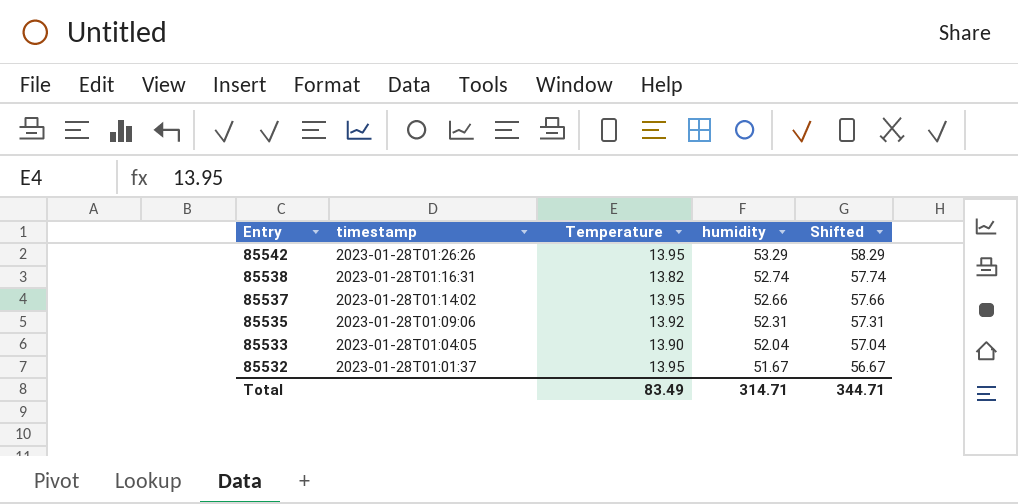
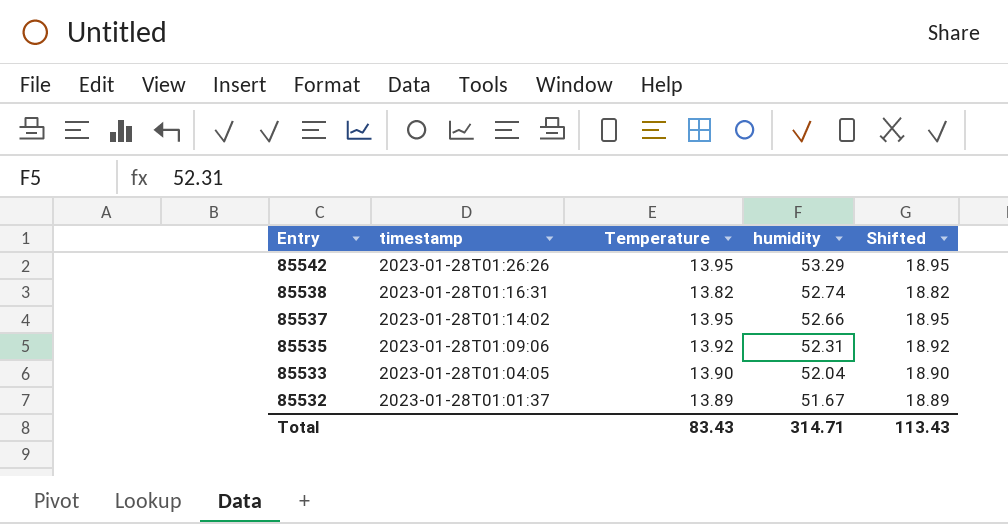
column Shifted | formula: [humidity] + 5 -> [Temperature] + 5
85532 | Temperature: 13.95 -> 13.89
Total | Temperature: 83.49 -> 83.43
Total | Shifted: 344.71 -> 113.43

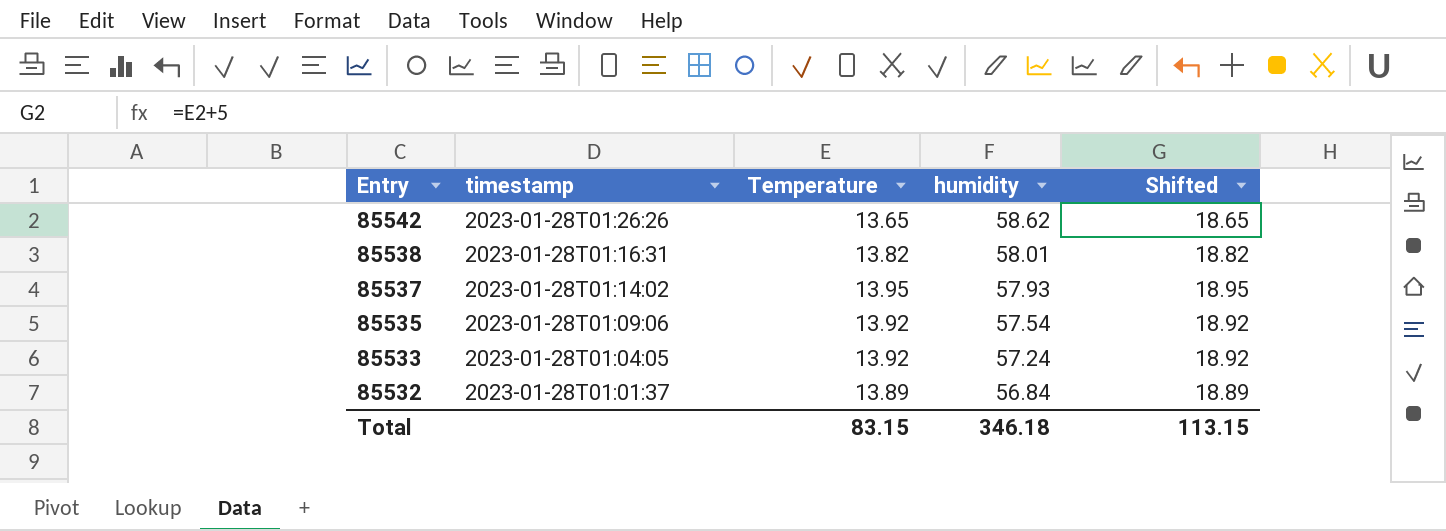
85542 | Temperature: 13.95 -> 13.65
85542 | humidity: 53.29 -> 58.62
85542 | Shifted: 18.95 -> 18.65
85538 | humidity: 52.74 -> 58.01
85537 | humidity: 52.66 -> 57.93
85535 | humidity: 52.31 -> 57.54
85533 | Temperature: 13.90 -> 13.92
85533 | humidity: 52.04 -> 57.24
85533 | Shifted: 18.90 -> 18.92
85532 | humidity: 51.67 -> 56.84
Total | Temperature: 83.43 -> 83.15
Total | humidity: 314.71 -> 346.18
Total | Shifted: 113.43 -> 113.15

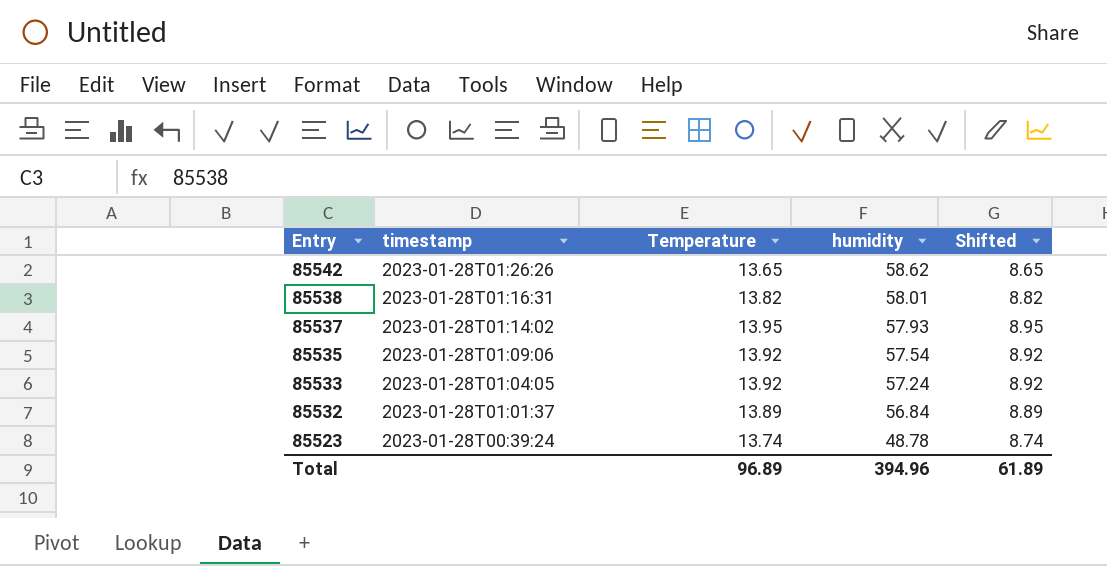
column Shifted | formula: [Temperature] + 5 -> [Temperature] - 5
row 85523: none -> 2023-01-28T00:39:24 | 13.74 | 48.78 | 8.74
Total | Temperature: 83.15 -> 96.89
Total | humidity: 346.18 -> 394.96
Total | Shifted: 113.15 -> 61.89

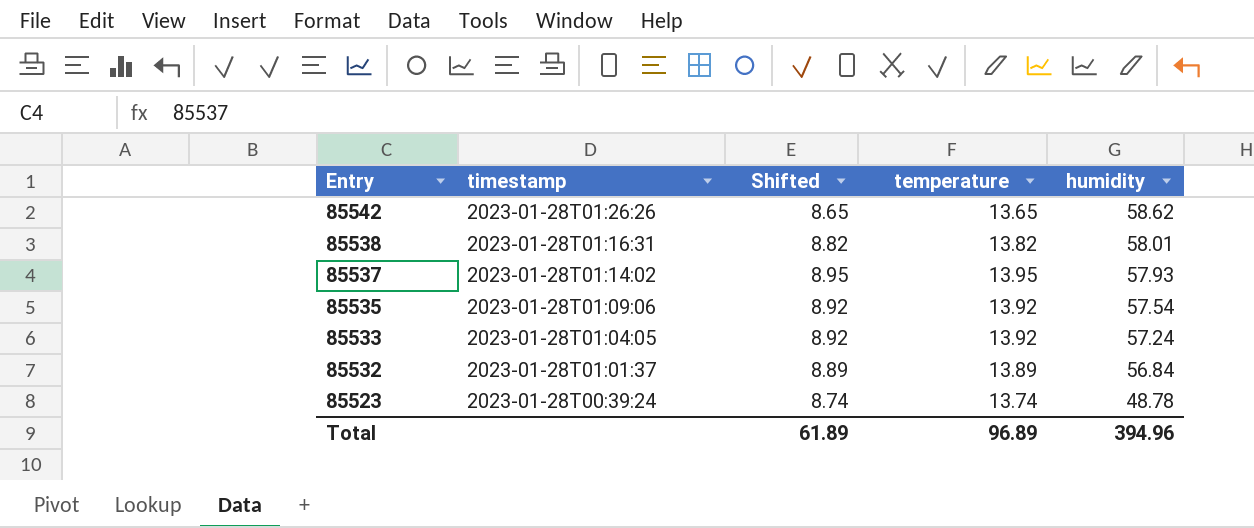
column Shifted | position: 5 -> 3
column name: Temperature -> temperature

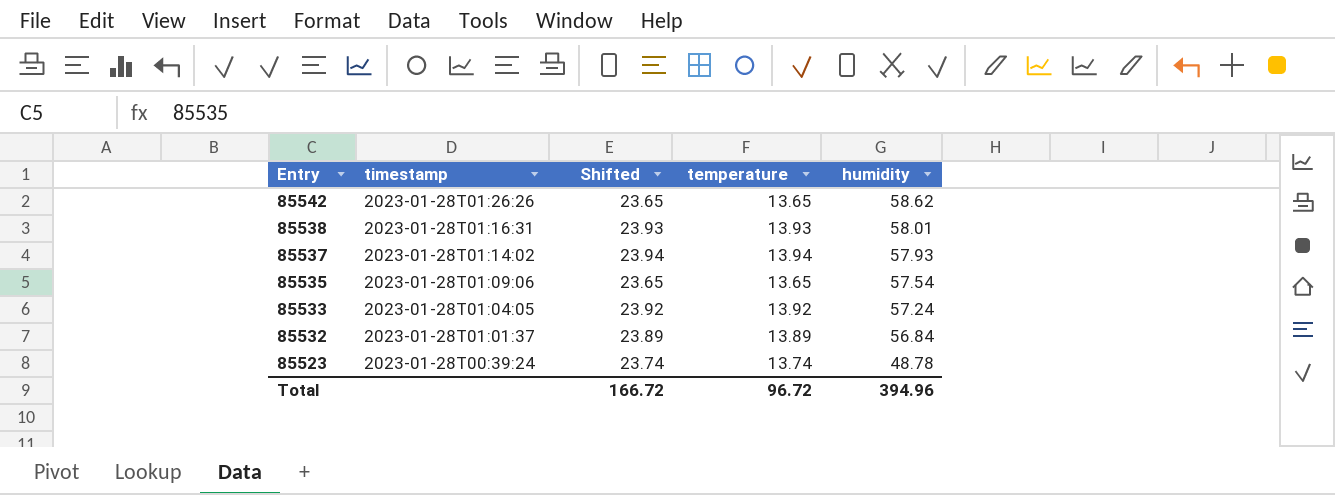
column Shifted | formula: [temperature] - 5 -> [temperature] + 10
85538 | temperature: 13.82 -> 13.93
85537 | temperature: 13.95 -> 13.94
85535 | temperature: 13.92 -> 13.65
Total | Shifted: 61.89 -> 166.72
Total | temperature: 96.89 -> 96.72

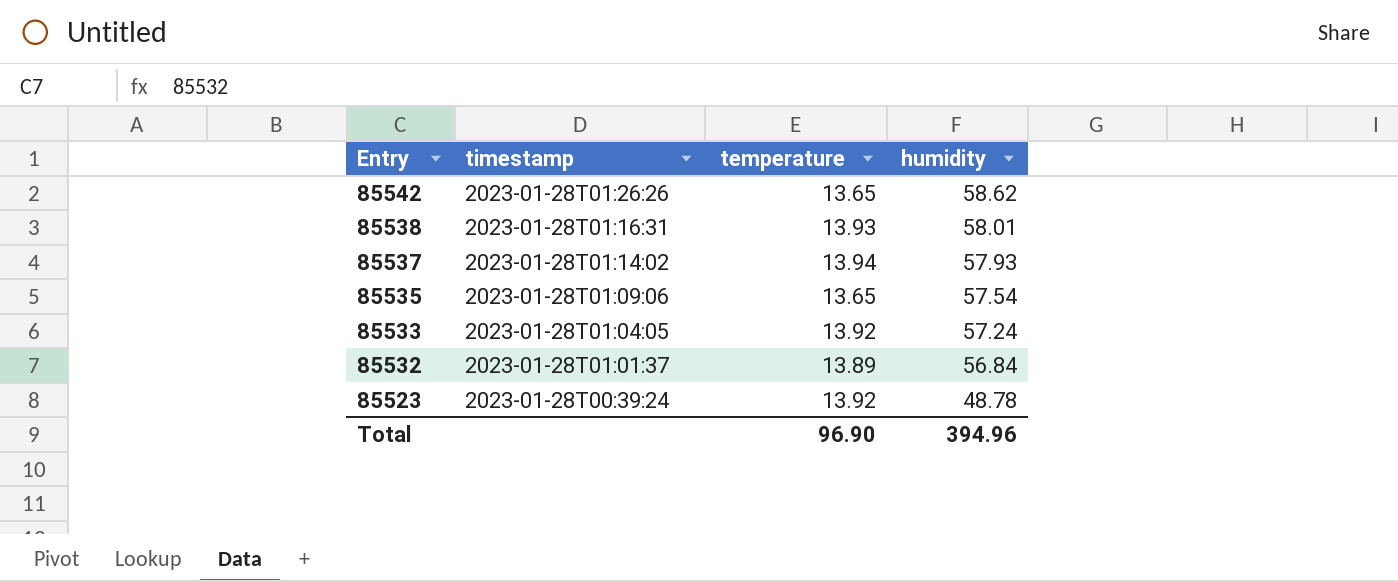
column Shifted | formula: [temperature] + 10 -> none
85523 | temperature: 13.74 -> 13.92
Total | temperature: 96.72 -> 96.90

